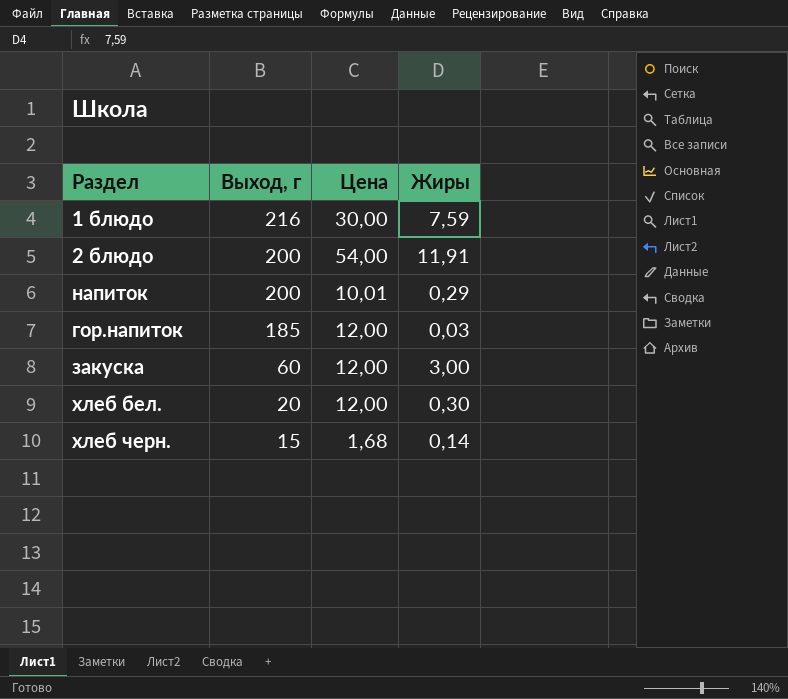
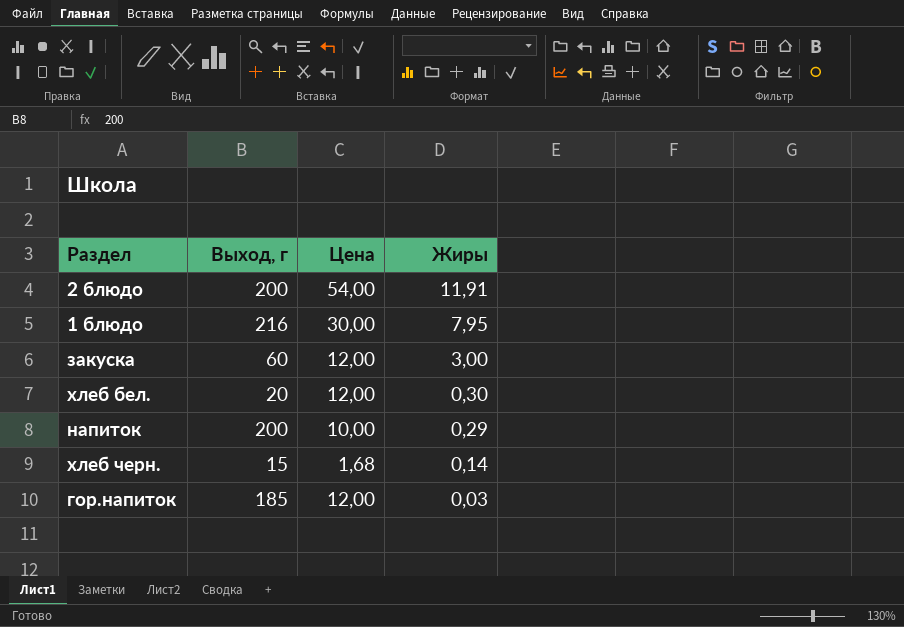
row order: Выход, г descending -> Жиры descending
1 блюдо | Жиры: 7,59 -> 7,95
напиток | Цена: 10,01 -> 10,00

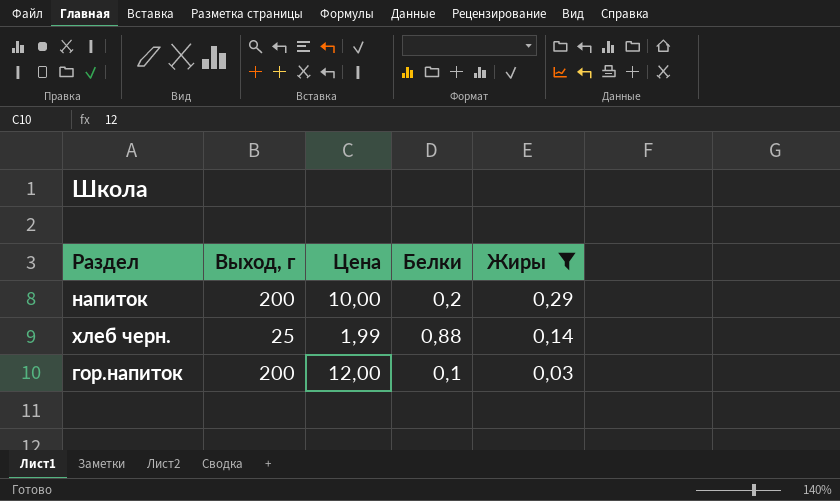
filter: none -> Жиры <= 0,29
column Белки | position: none -> 4
хлеб черн. | Выход, г: 15 -> 25
хлеб черн. | Цена: 1,68 -> 1,99
гор.напиток | Выход, г: 185 -> 200

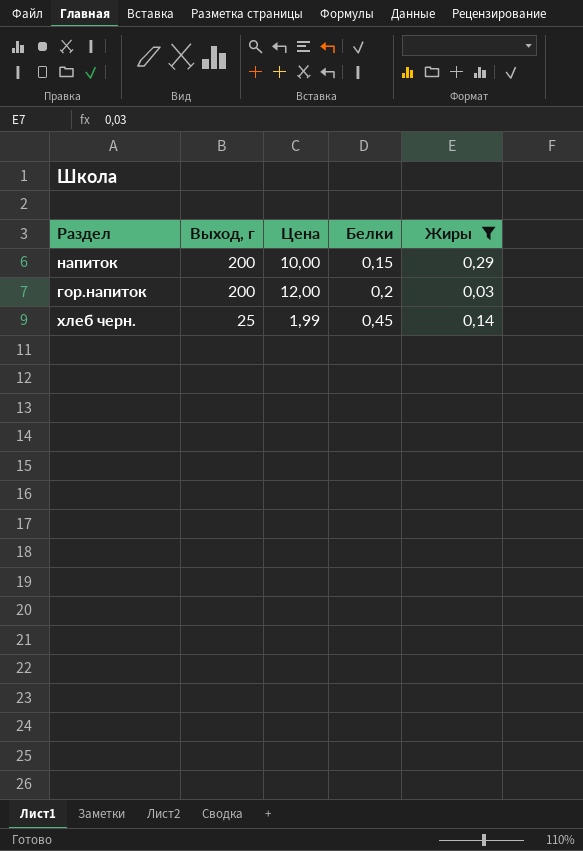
row order: Жиры descending -> Выход, г descending
напиток | Белки: 0,2 -> 0,15
гор.напиток | Белки: 0,1 -> 0,2
хлеб черн. | Белки: 0,88 -> 0,45

